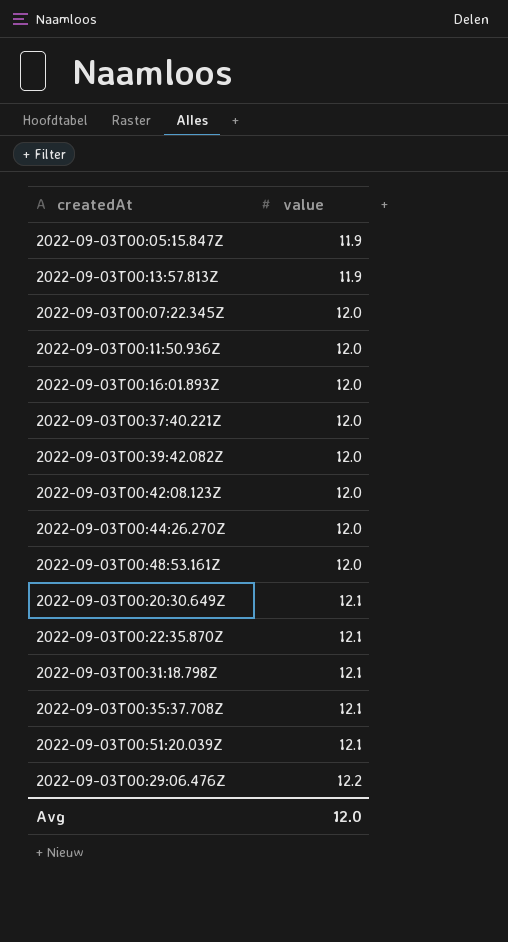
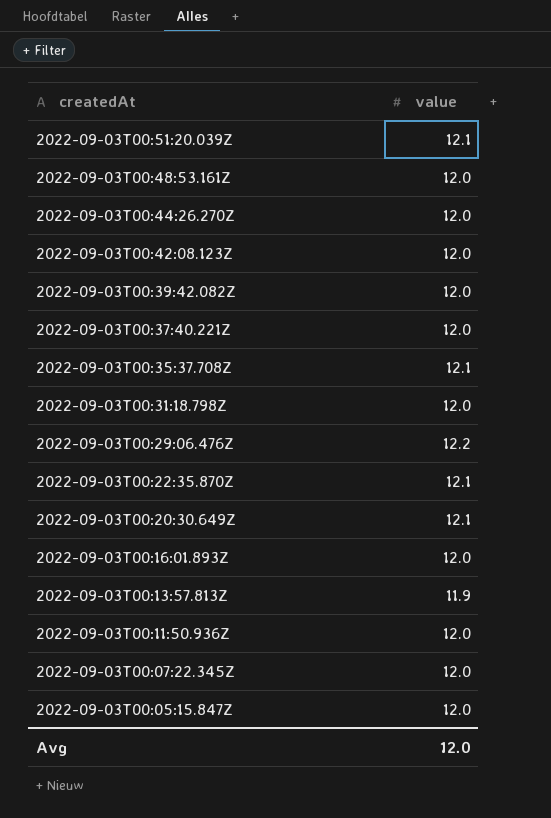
row order: value ascending -> createdAt descending
2022-09-03T00:31:18.798Z | value: 12.1 -> 12.0
2022-09-03T00:05:15.847Z | value: 11.9 -> 12.0

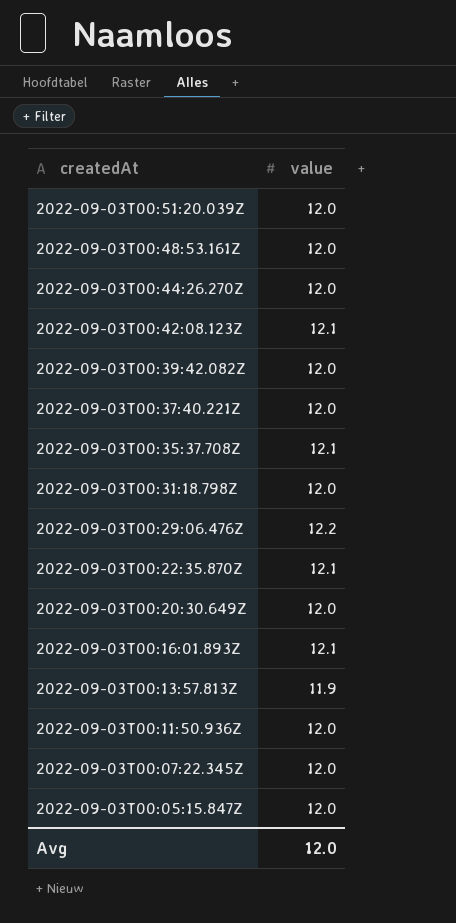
2022-09-03T00:51:20.039Z | value: 12.1 -> 12.0
2022-09-03T00:42:08.123Z | value: 12.0 -> 12.1
2022-09-03T00:20:30.649Z | value: 12.1 -> 12.0
2022-09-03T00:16:01.893Z | value: 12.0 -> 12.1

